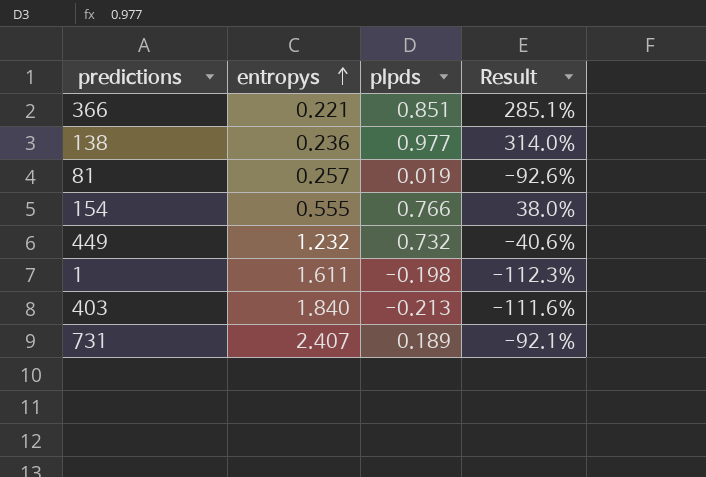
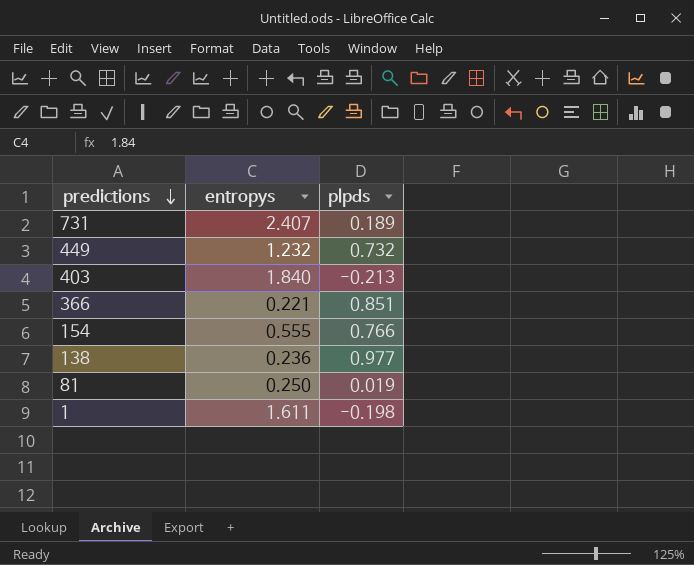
row order: entropys ascending -> predictions descending
column Result | formula: ([plpds] - [entropys]) / [entropys] -> none
81 | entropys: 0.257 -> 0.250

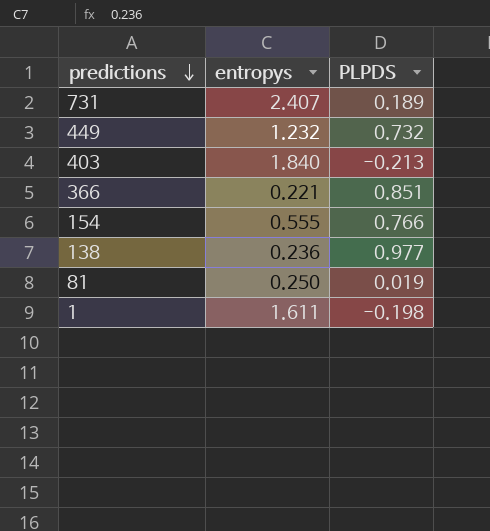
column name: plpds -> PLPDS

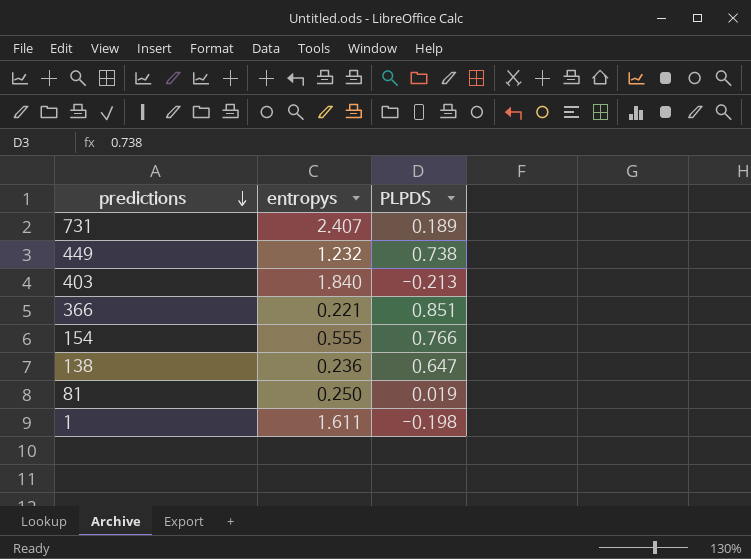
449 | PLPDS: 0.732 -> 0.738
138 | PLPDS: 0.977 -> 0.647

